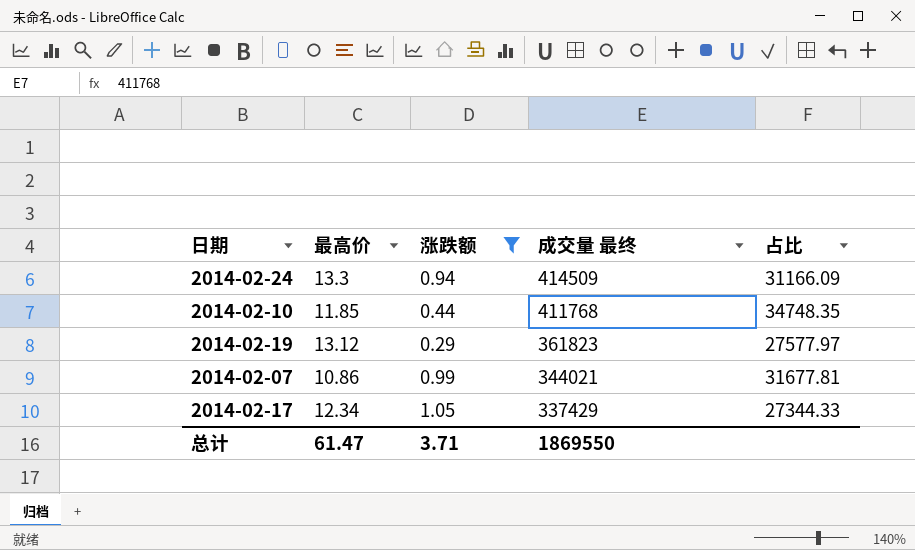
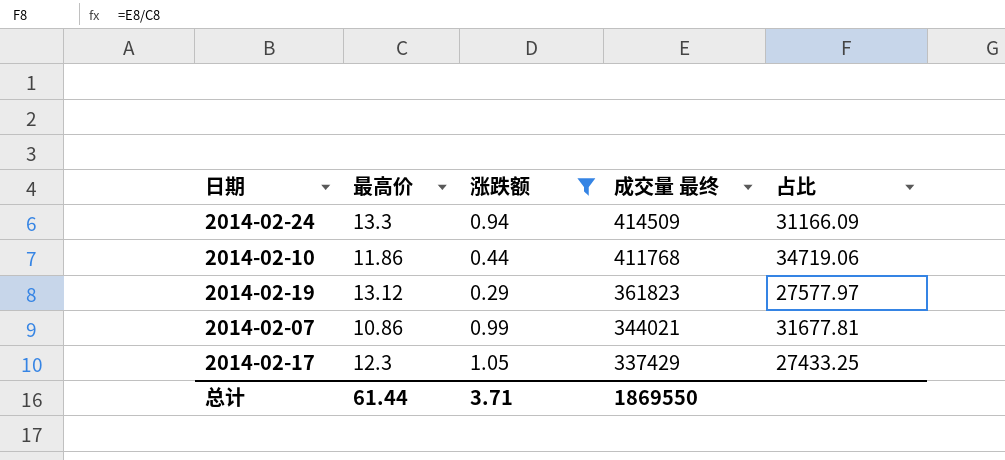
2014-02-10 | 最高价: 11.85 -> 11.86
2014-02-10 | 占比: 34748.35 -> 34719.06
2014-02-17 | 最高价: 12.34 -> 12.3
2014-02-17 | 占比: 27344.33 -> 27433.25
总计 | 最高价: 61.47 -> 61.44

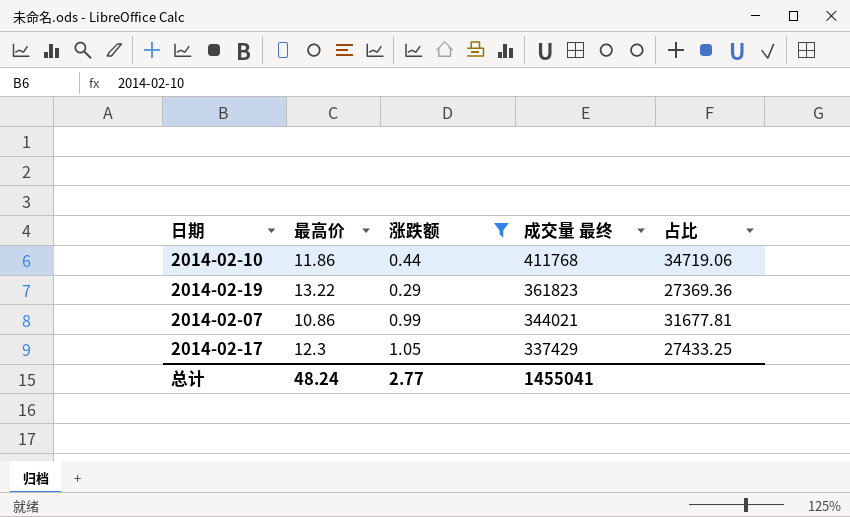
row 2014-02-24: 13.3 | 0.94 | 414509 | 31166.09 -> none
2014-02-19 | 最高价: 13.12 -> 13.22
2014-02-19 | 占比: 27577.97 -> 27369.36
总计 | 最高价: 61.44 -> 48.24
总计 | 涨跌额: 3.71 -> 2.77
总计 | 成交量 最终: 1869550 -> 1455041

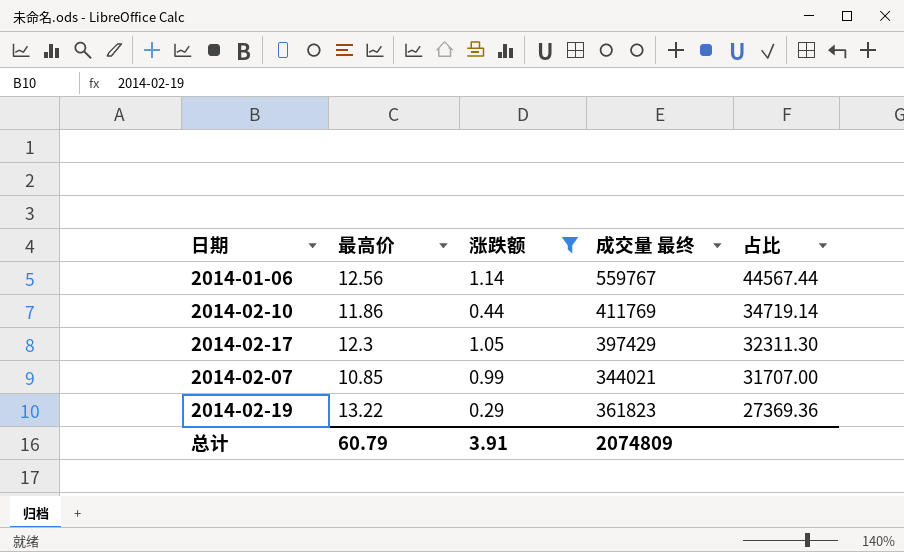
row order: 成交量 最终 descending -> 占比 descending
row 2014-01-06: none -> 12.56 | 1.14 | 559767 | 44567.44
2014-02-10 | 成交量 最终: 411768 -> 411769
2014-02-10 | 占比: 34719.06 -> 34719.14
2014-02-17 | 成交量 最终: 337429 -> 397429
2014-02-17 | 占比: 27433.25 -> 32311.30
2014-02-07 | 最高价: 10.86 -> 10.85
2014-02-07 | 占比: 31677.81 -> 31707.00
总计 | 最高价: 48.24 -> 60.79
总计 | 涨跌额: 2.77 -> 3.91
总计 | 成交量 最终: 1455041 -> 2074809

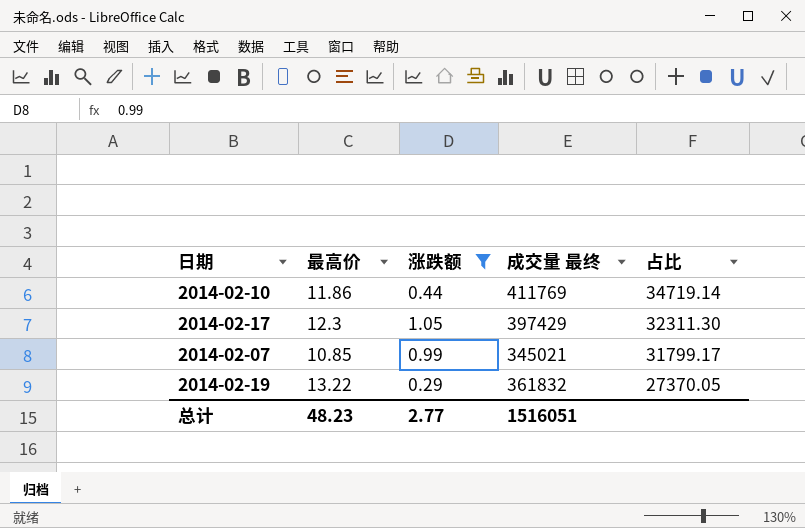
row 2014-01-06: 12.56 | 1.14 | 559767 | 44567.44 -> none
2014-02-07 | 成交量 最终: 344021 -> 345021
2014-02-07 | 占比: 31707.00 -> 31799.17
2014-02-19 | 成交量 最终: 361823 -> 361832
2014-02-19 | 占比: 27369.36 -> 27370.05
总计 | 最高价: 60.79 -> 48.23
总计 | 涨跌额: 3.91 -> 2.77
总计 | 成交量 最终: 2074809 -> 1516051

